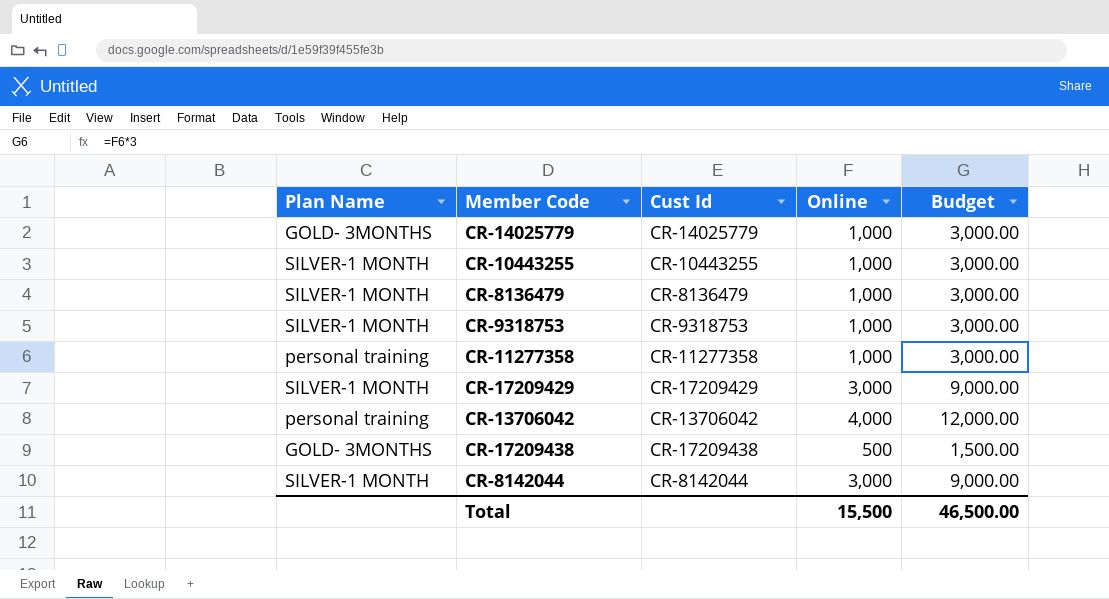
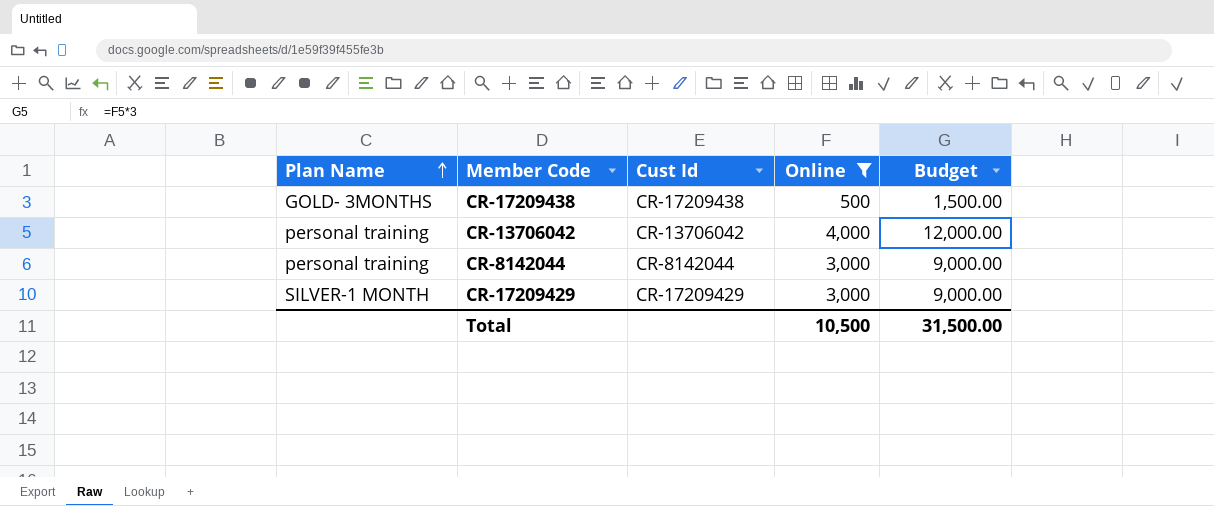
filter: none -> Online != 1,000
row order: none -> Plan Name ascending
CR-8142044 | Plan Name: SILVER-1 MONTH -> personal training
Total | Online: 15,500 -> 10,500
Total | Budget: 46,500.00 -> 31,500.00

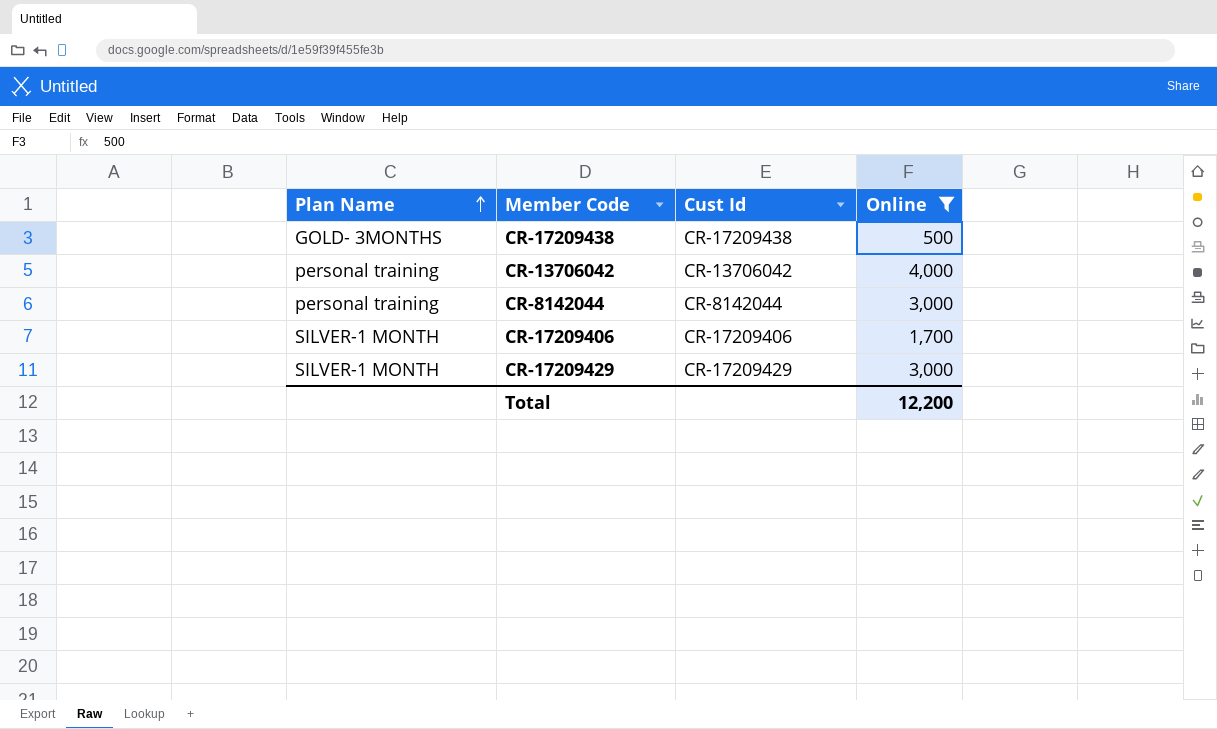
column Budget | formula: [Online] * 3 -> none
row CR-17209406: none -> SILVER-1 MONTH | CR-17209406 | 1,700
Total | Online: 10,500 -> 12,200

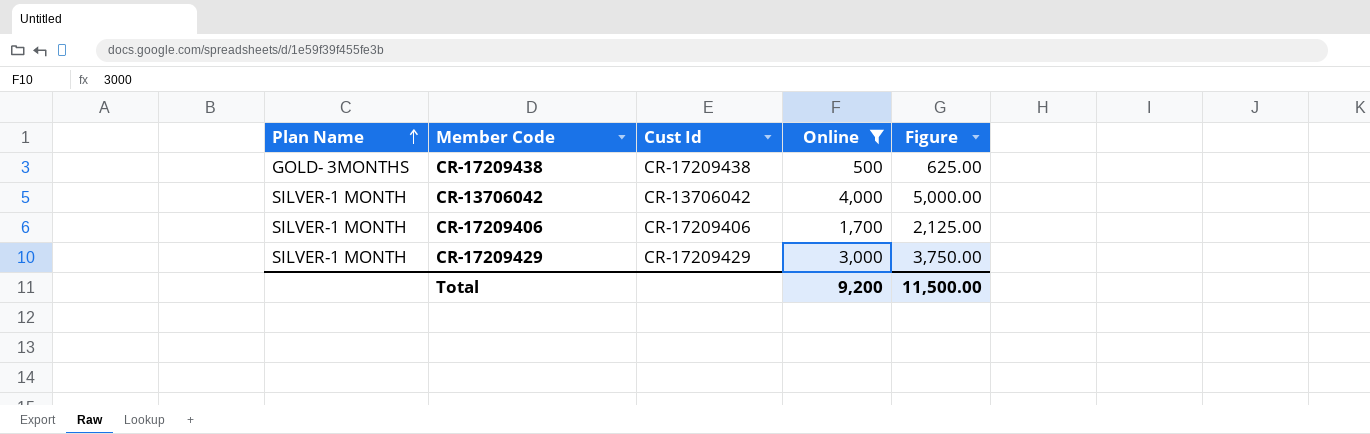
column Figure | formula: none -> [Online] * 1.25
row CR-8142044: personal training | CR-8142044 | 3,000 -> none
CR-13706042 | Plan Name: personal training -> SILVER-1 MONTH
Total | Online: 12,200 -> 9,200

